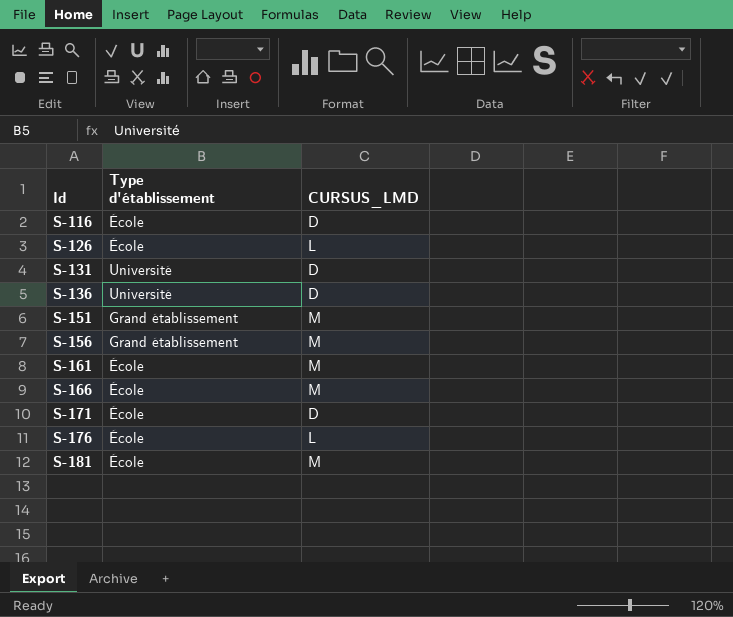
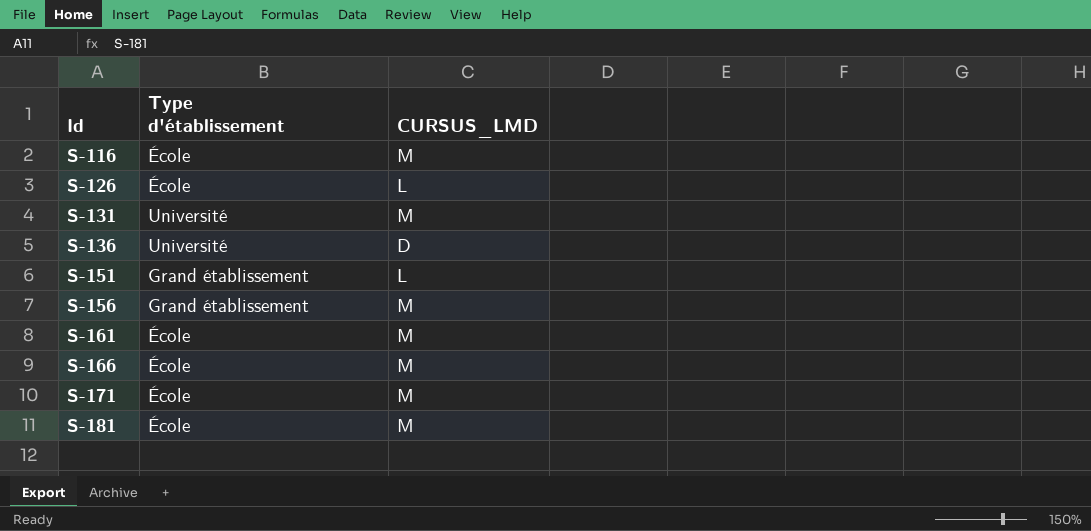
row S-176: École | L -> none
S-116 | CURSUS_LMD: D -> M
S-131 | CURSUS_LMD: D -> M
S-151 | CURSUS_LMD: M -> L
S-171 | CURSUS_LMD: D -> M

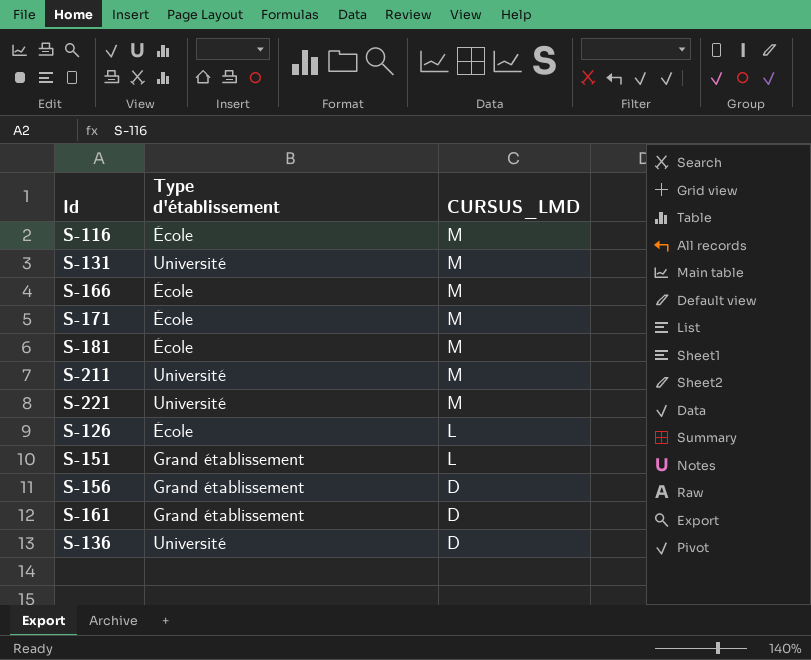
row order: Id ascending -> CURSUS_LMD descending
row S-211: none -> Université | M
row S-221: none -> Université | M
S-156 | CURSUS_LMD: M -> D
S-161 | Type d'établissement: École -> Grand établissement
S-161 | CURSUS_LMD: M -> D

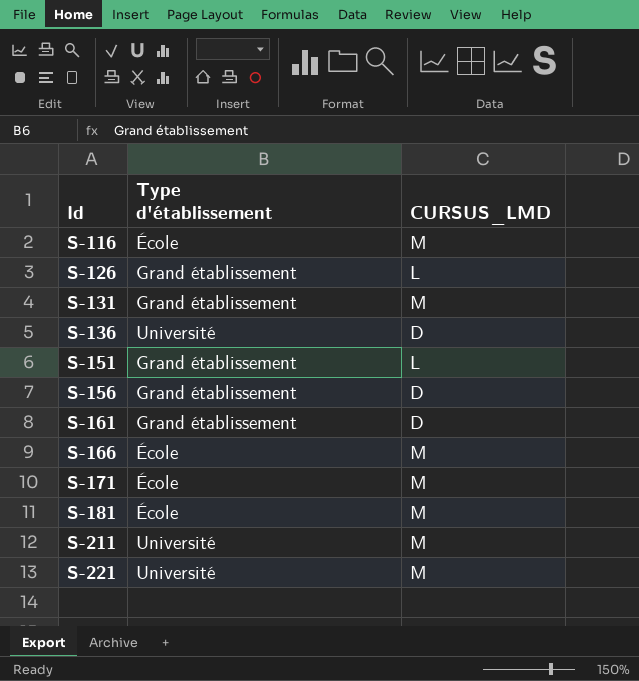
row order: CURSUS_LMD descending -> Id ascending
S-126 | Type d'établissement: École -> Grand établissement
S-131 | Type d'établissement: Université -> Grand établissement

